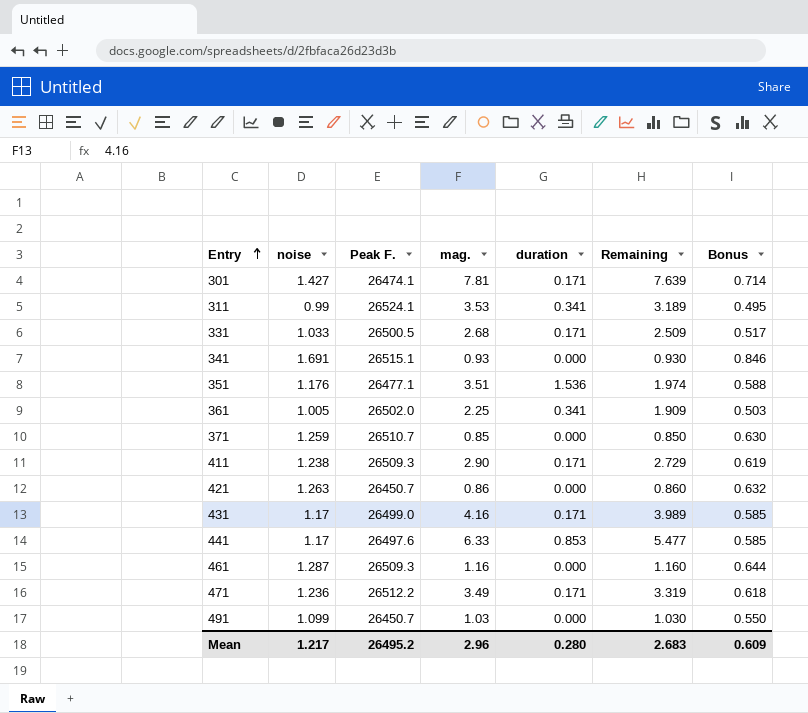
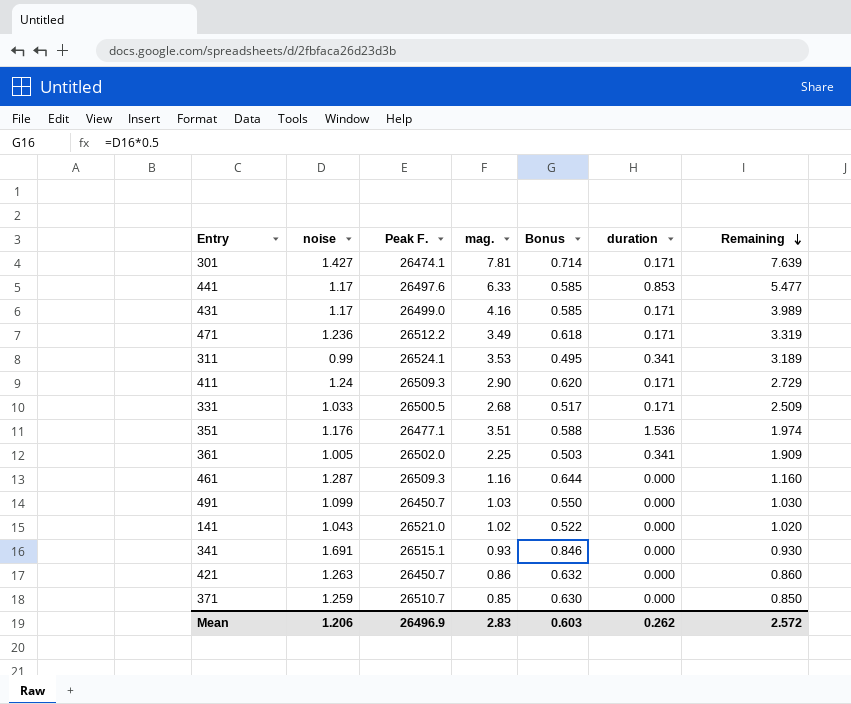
row order: Entry ascending -> Remaining descending
column Bonus | position: 7 -> 5
411 | noise: 1.238 -> 1.24
411 | Bonus: 0.619 -> 0.620
row 141: none -> 1.043 | 26521.0 | 1.02 | 0.522 | 0.000 | 1.020
Mean | noise: 1.217 -> 1.206
Mean | Peak F.: 26495.2 -> 26496.9
Mean | mag.: 2.96 -> 2.83
Mean | Bonus: 0.609 -> 0.603
Mean | duration: 0.280 -> 0.262
Mean | Remaining: 2.683 -> 2.572

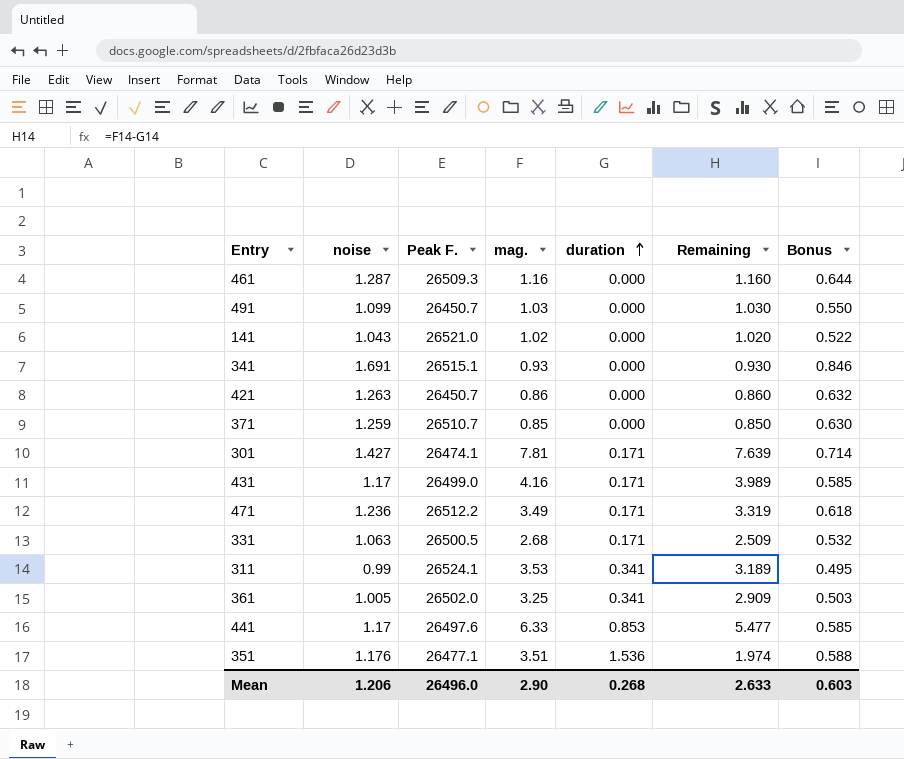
row order: Remaining descending -> duration ascending
column Bonus | position: 5 -> 7
row 411: 1.24 | 26509.3 | 2.90 | 0.620 | 0.171 | 2.729 -> none
331 | noise: 1.033 -> 1.063
331 | Bonus: 0.517 -> 0.532
361 | mag.: 2.25 -> 3.25
361 | Remaining: 1.909 -> 2.909
Mean | Peak F.: 26496.9 -> 26496.0
Mean | mag.: 2.83 -> 2.90
Mean | duration: 0.262 -> 0.268
Mean | Remaining: 2.572 -> 2.633

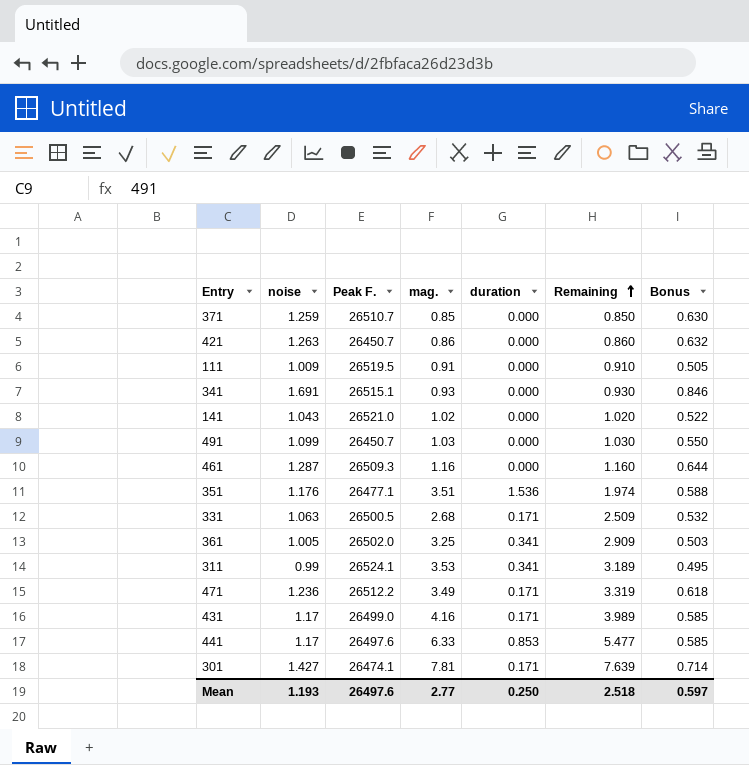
row order: duration ascending -> Remaining ascending
row 111: none -> 1.009 | 26519.5 | 0.91 | 0.000 | 0.910 | 0.505
Mean | noise: 1.206 -> 1.193
Mean | Peak F.: 26496.0 -> 26497.6
Mean | mag.: 2.90 -> 2.77
Mean | duration: 0.268 -> 0.250
Mean | Remaining: 2.633 -> 2.518
Mean | Bonus: 0.603 -> 0.597

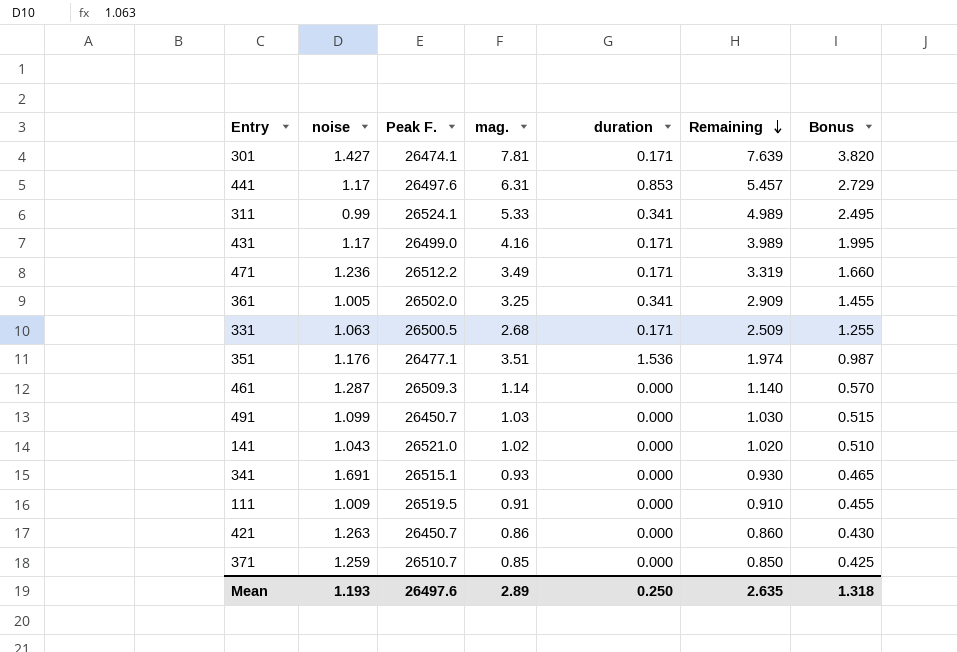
row order: Remaining ascending -> Remaining descending
column Bonus | formula: [noise] * 0.5 -> [Remaining] * 0.5
441 | mag.: 6.33 -> 6.31
441 | Remaining: 5.477 -> 5.457
311 | mag.: 3.53 -> 5.33
311 | Remaining: 3.189 -> 4.989
461 | mag.: 1.16 -> 1.14
461 | Remaining: 1.160 -> 1.140
Mean | mag.: 2.77 -> 2.89
Mean | Remaining: 2.518 -> 2.635
Mean | Bonus: 0.597 -> 1.318

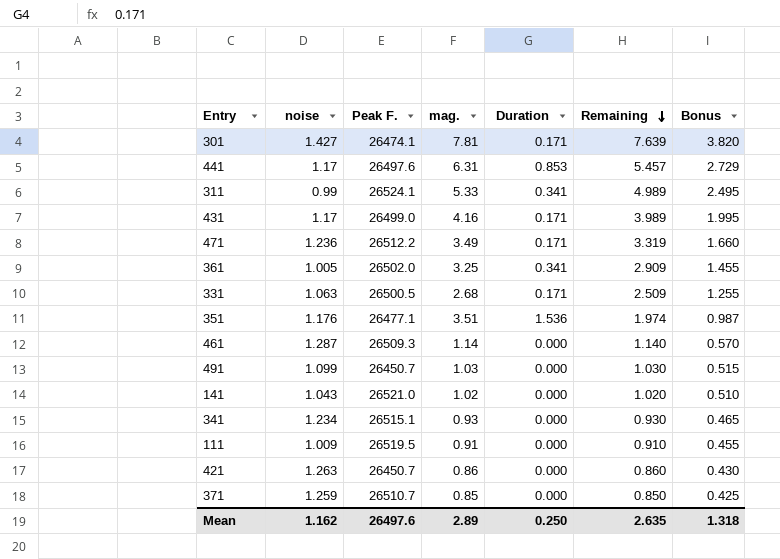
column name: duration -> Duration
341 | noise: 1.691 -> 1.234
Mean | noise: 1.193 -> 1.162

